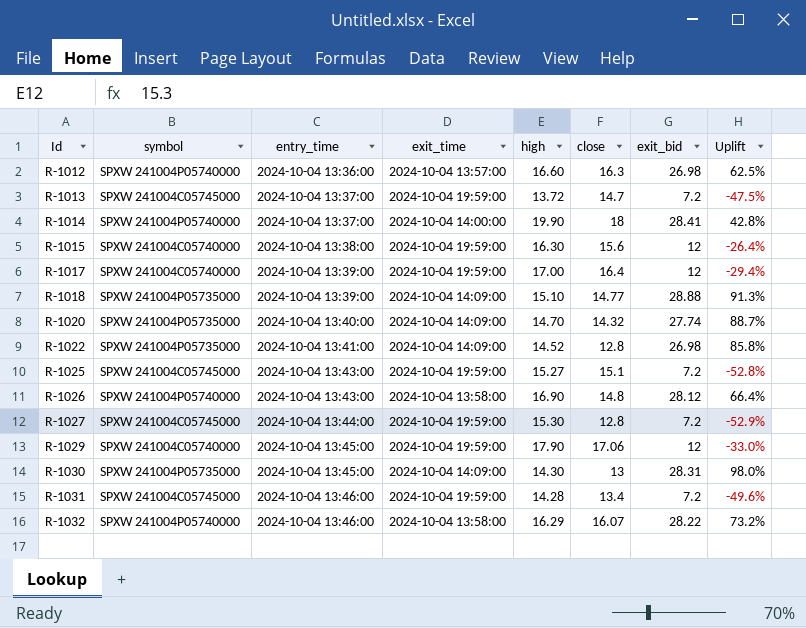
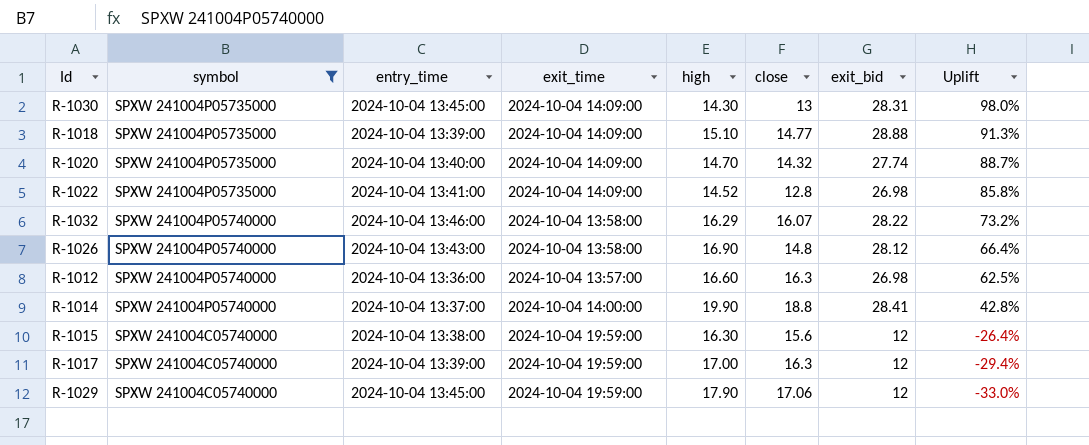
filter: none -> symbol != SPXW 241004C05745000
row order: Id ascending -> Uplift descending
R-1014 | close: 18 -> 18.8
R-1017 | close: 16.4 -> 16.3

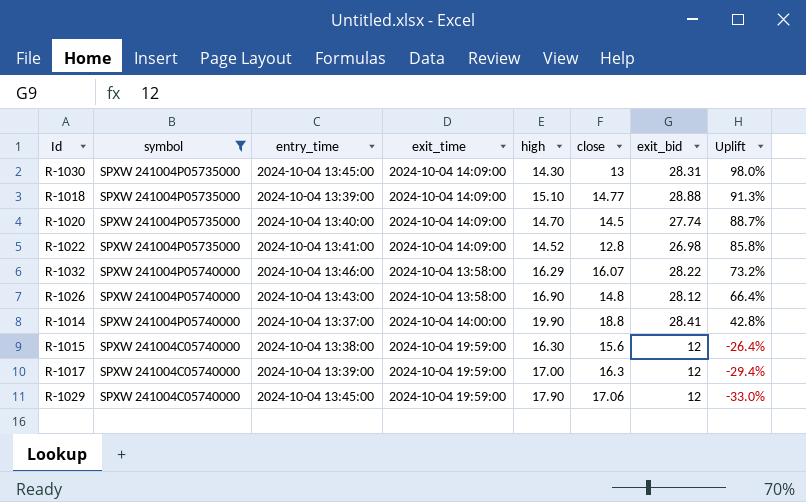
row R-1012: SPXW 241004P05740000 | 2024-10-04 13:36:00 | 2024-10-04 13:57:00 | 16.60 | 16.3 | 26.98 | 62.5% -> none
R-1020 | close: 14.32 -> 14.5

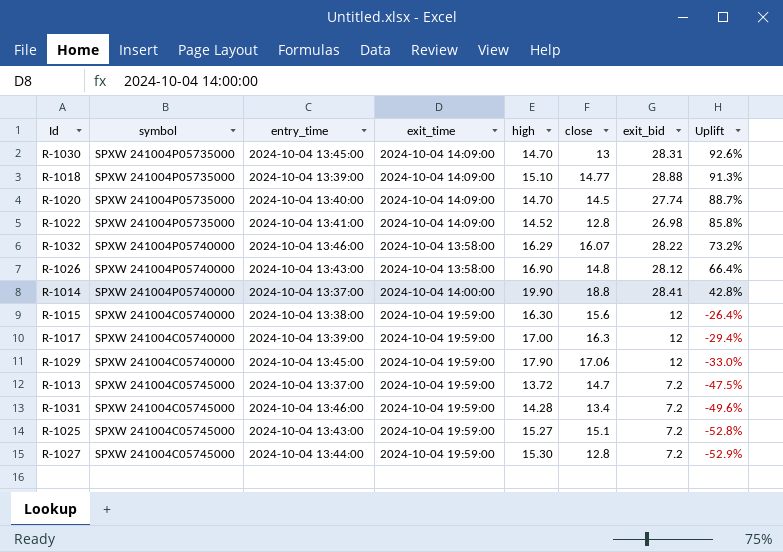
filter: symbol != SPXW 241004C05745000 -> none
R-1030 | high: 14.30 -> 14.70
R-1030 | Uplift: 98.0% -> 92.6%

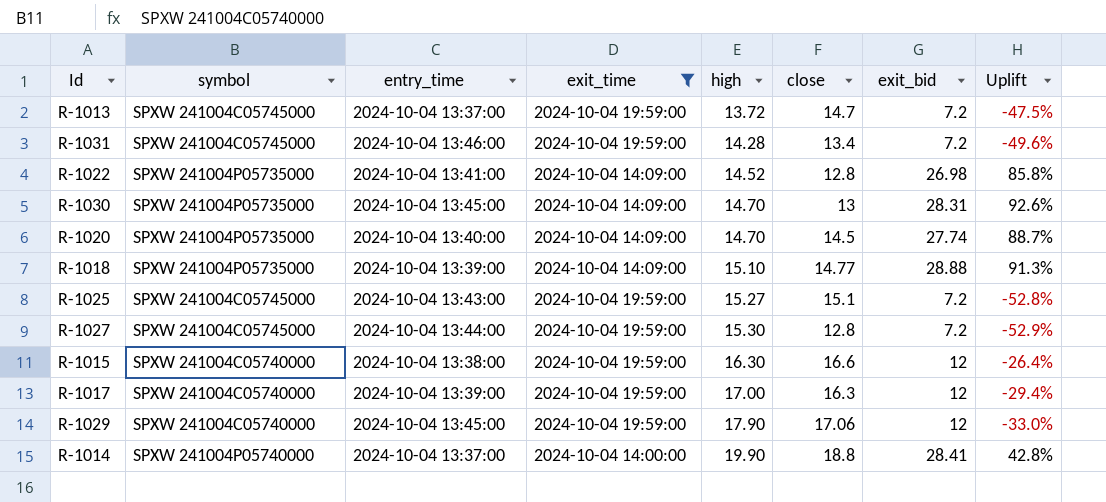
filter: none -> exit_time != 2024-10-04 13:58:00
row order: Uplift descending -> high ascending
R-1015 | close: 15.6 -> 16.6

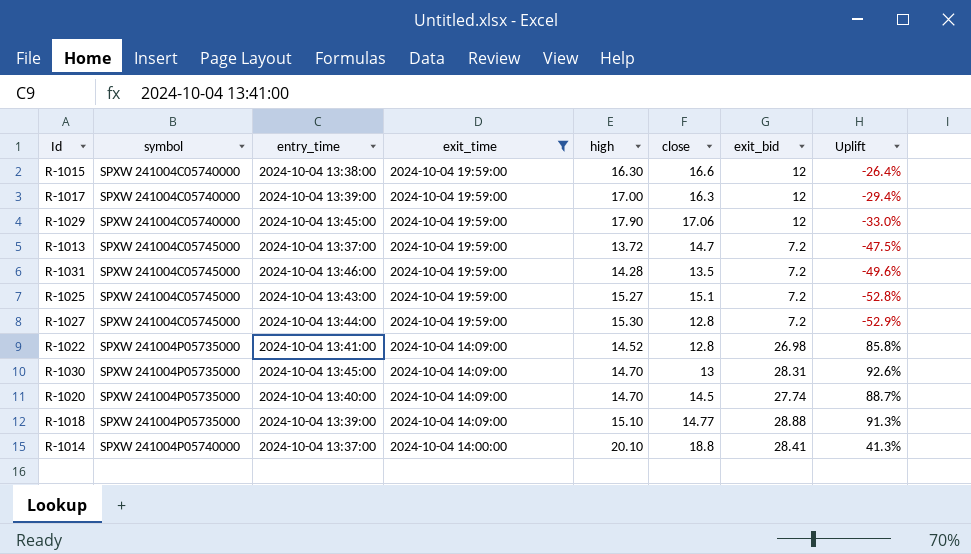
row order: high ascending -> symbol ascending
R-1031 | close: 13.4 -> 13.5
R-1014 | high: 19.90 -> 20.10
R-1014 | Uplift: 42.8% -> 41.3%

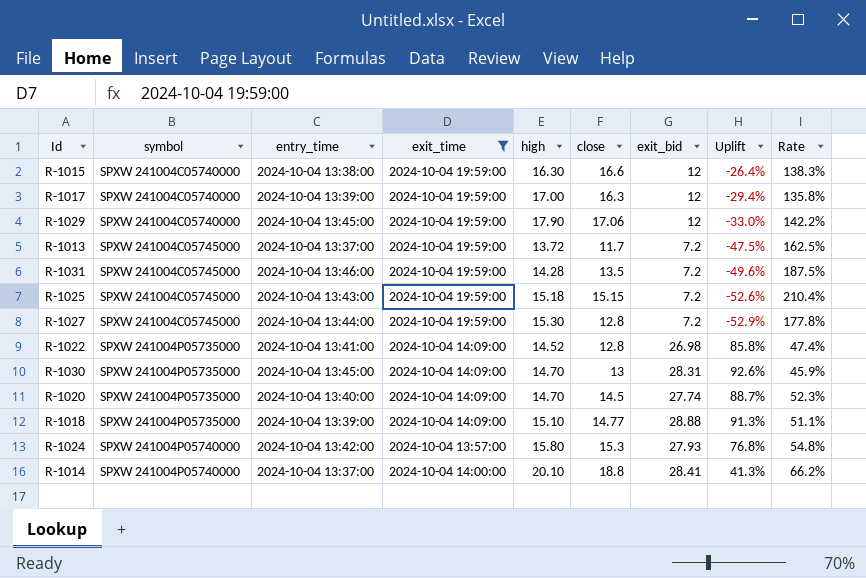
column Rate | formula: none -> [close] / [exit_bid]
R-1013 | close: 14.7 -> 11.7
R-1025 | high: 15.27 -> 15.18
R-1025 | close: 15.1 -> 15.15
R-1025 | Uplift: -52.8% -> -52.6%
row R-1024: none -> SPXW 241004P05740000 | 2024-10-04 13:42:00 | 2024-10-04 13:57:00 | 15.80 | 15.3 | 27.93 | 76.8% | 54.8%

